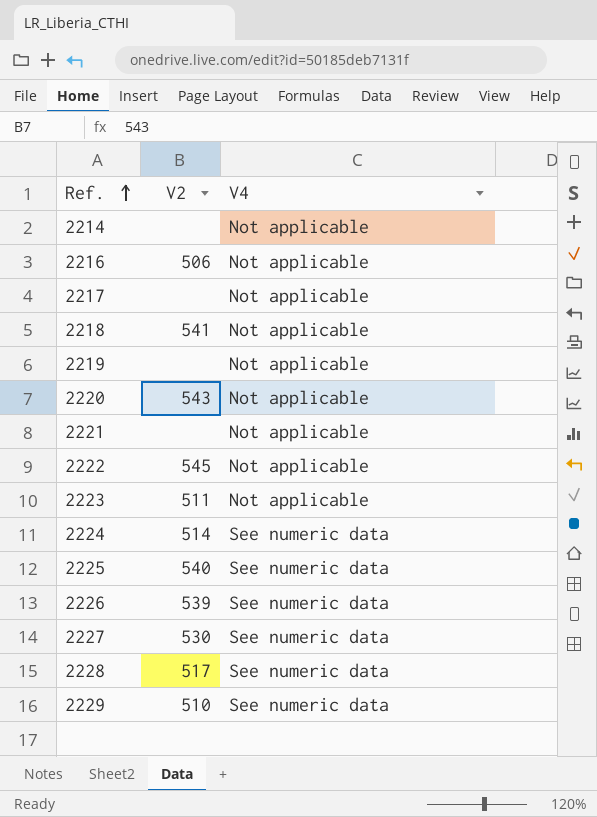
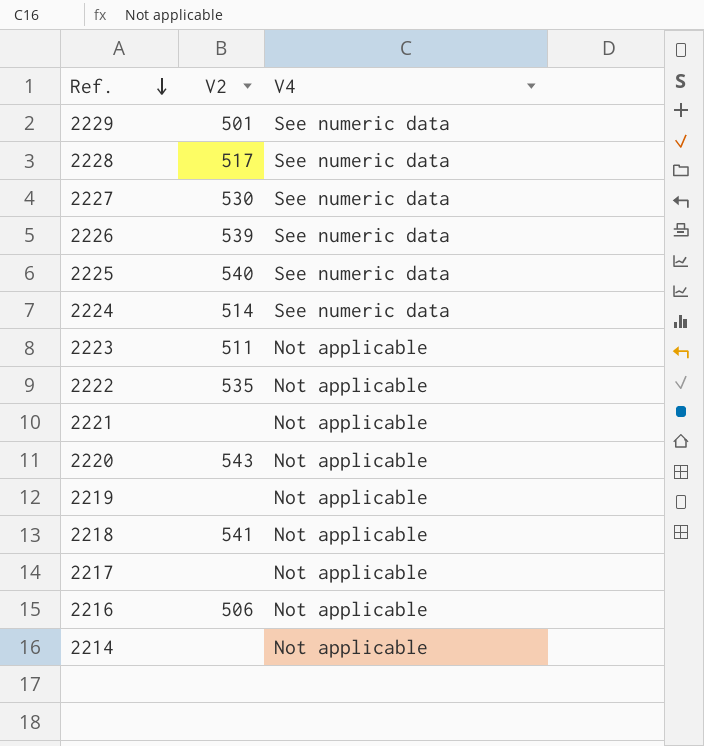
row order: Ref. ascending -> Ref. descending
2229 | V2: 510 -> 501
2222 | V2: 545 -> 535

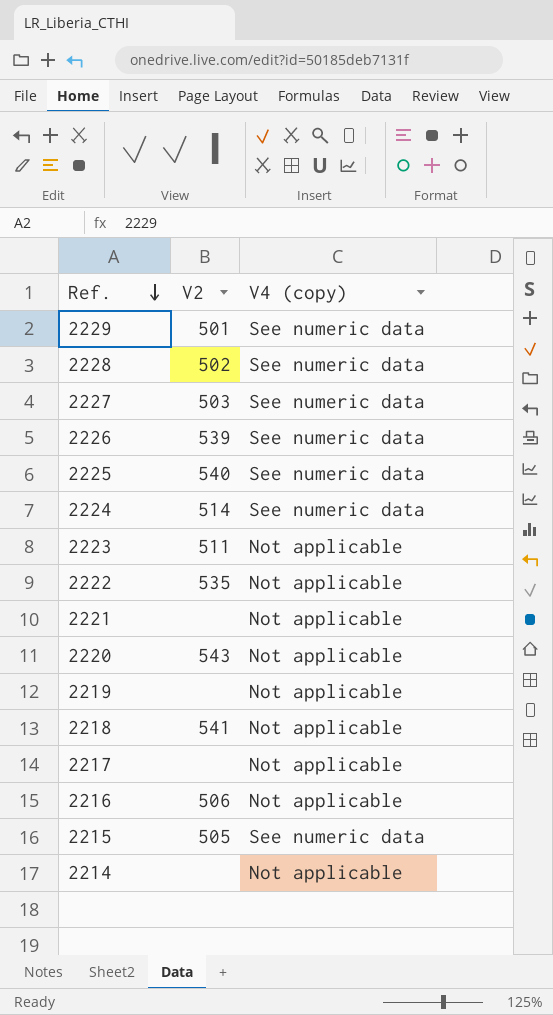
column name: V4 -> V4 (copy)
2228 | V2: 517 -> 502
2227 | V2: 530 -> 503
row 2215: none -> 505 | See numeric data

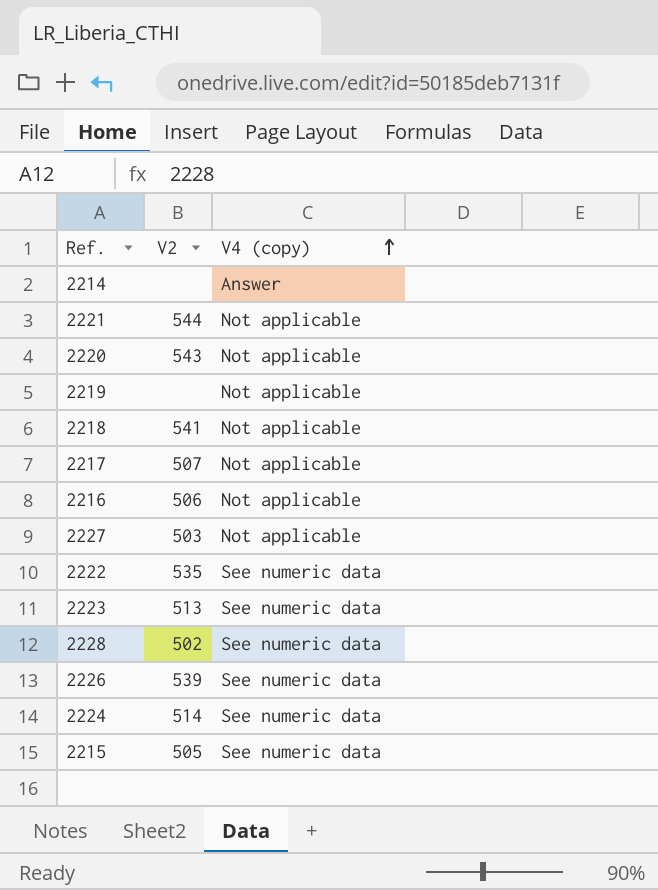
row order: Ref. descending -> V4 (copy) ascending
row 2229: 501 | See numeric data -> none
row 2225: 540 | See numeric data -> none
2214 | V4 (copy): Not applicable -> Answer
2221 | V2: none -> 544
2217 | V2: none -> 507
2227 | V4 (copy): See numeric data -> Not applicable
2222 | V4 (copy): Not applicable -> See numeric data
2223 | V2: 511 -> 513
2223 | V4 (copy): Not applicable -> See numeric data

